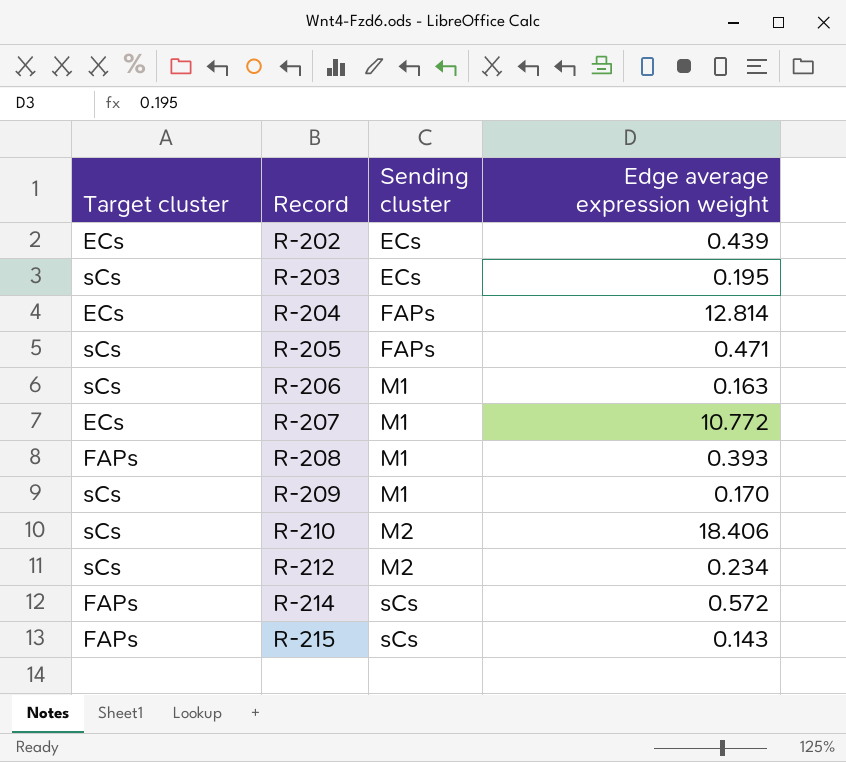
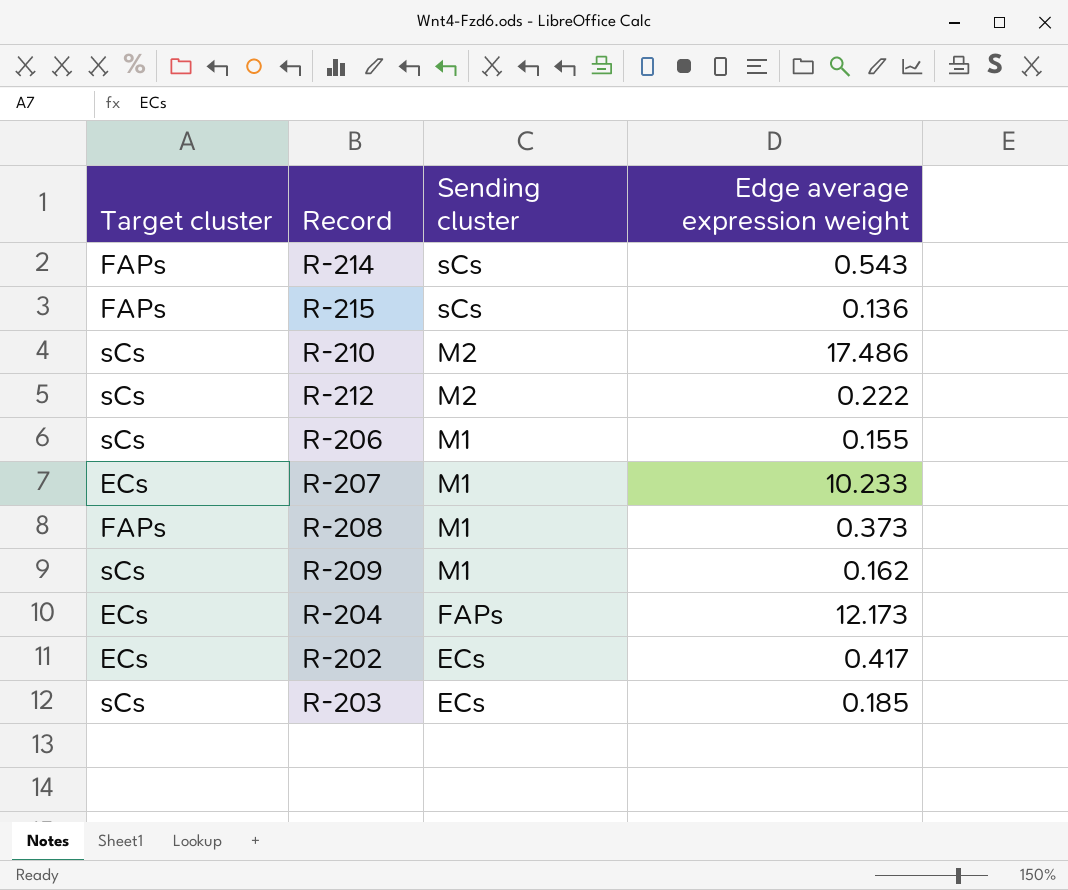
row order: Record ascending -> Sending cluster descending
row R-205: sCs | FAPs | 0.471 -> none
R-214 | Edge average expression weight: 0.572 -> 0.543
R-215 | Edge average expression weight: 0.143 -> 0.136
R-210 | Edge average expression weight: 18.406 -> 17.486
R-212 | Edge average expression weight: 0.234 -> 0.222
R-206 | Edge average expression weight: 0.163 -> 0.155
R-207 | Edge average expression weight: 10.772 -> 10.233
R-208 | Edge average expression weight: 0.393 -> 0.373
R-209 | Edge average expression weight: 0.170 -> 0.162
R-204 | Edge average expression weight: 12.814 -> 12.173
R-202 | Edge average expression weight: 0.439 -> 0.417
R-203 | Edge average expression weight: 0.195 -> 0.185

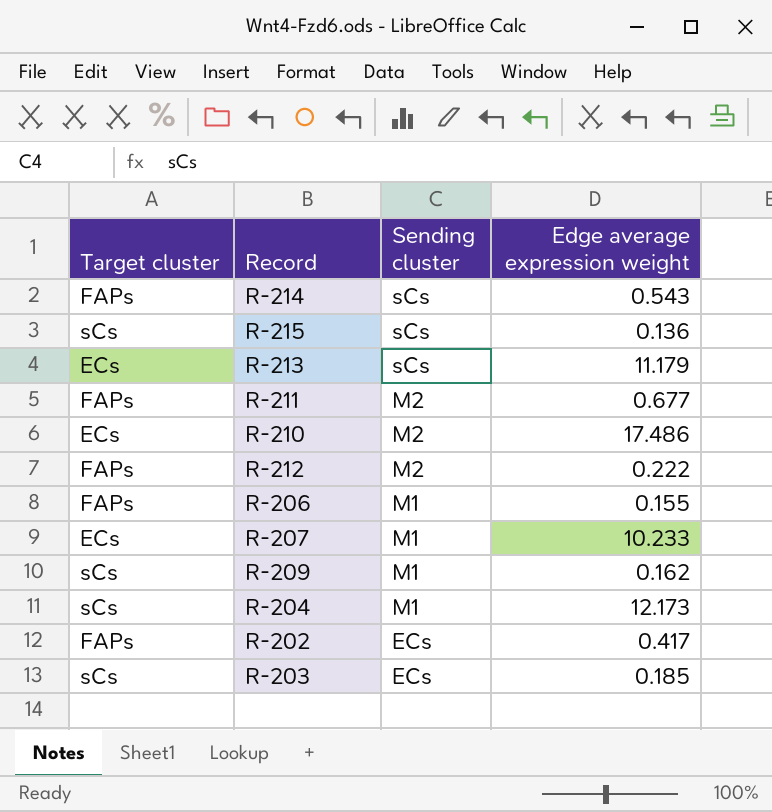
row R-208: FAPs | M1 | 0.373 -> none
R-215 | Target cluster: FAPs -> sCs
row R-213: none -> ECs | sCs | 11.179
row R-211: none -> FAPs | M2 | 0.677
R-210 | Target cluster: sCs -> ECs
R-212 | Target cluster: sCs -> FAPs
R-206 | Target cluster: sCs -> FAPs
R-204 | Target cluster: ECs -> sCs
R-204 | Sending cluster: FAPs -> M1
R-202 | Target cluster: ECs -> FAPs

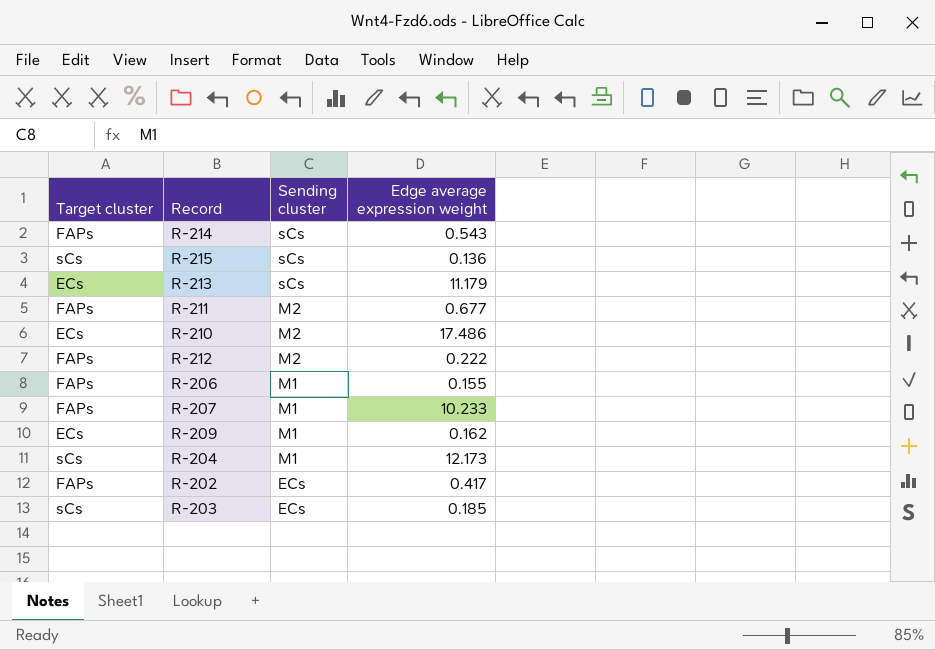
R-207 | Target cluster: ECs -> FAPs
R-209 | Target cluster: sCs -> ECs

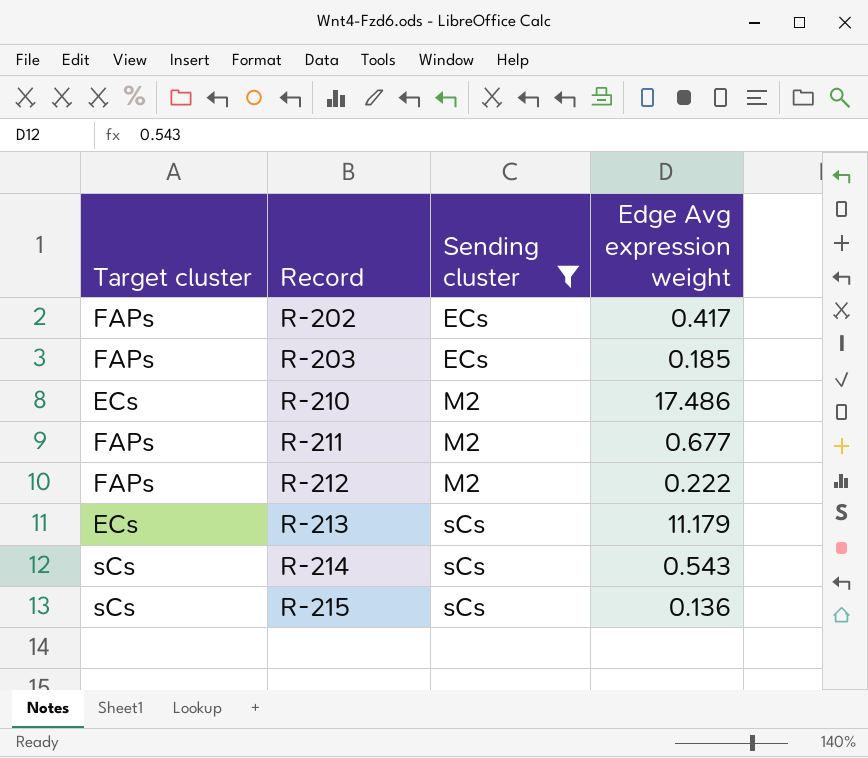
filter: none -> Sending cluster != M1
row order: Sending cluster descending -> Record ascending
column name: Edge average expression weight -> Edge Avg expression weight
R-203 | Target cluster: sCs -> FAPs
R-214 | Target cluster: FAPs -> sCs

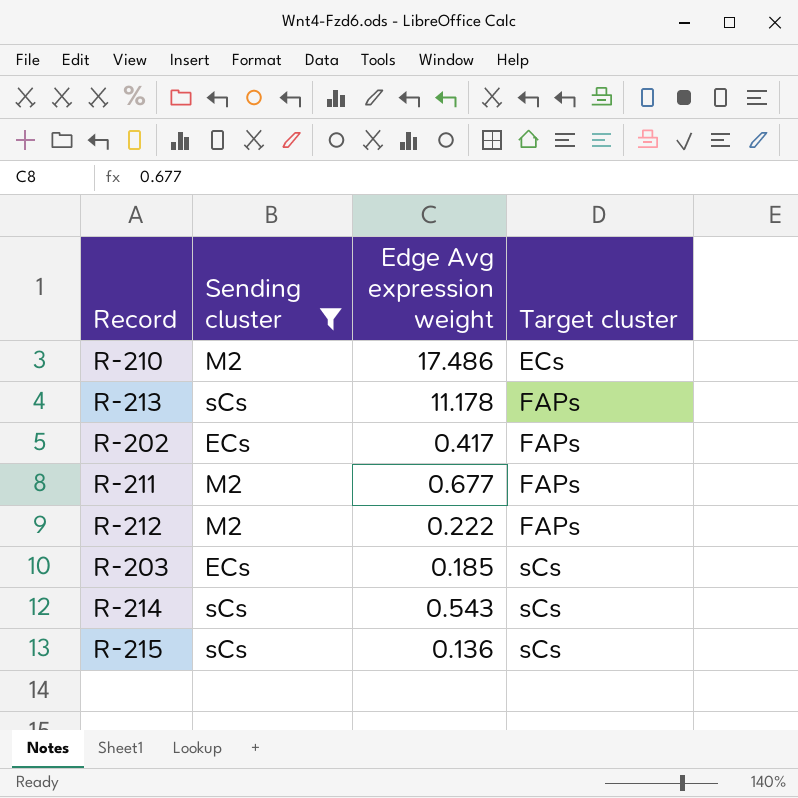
row order: Record ascending -> Target cluster ascending
column Target cluster | position: 1 -> 4
R-213 | Edge Avg expression weight: 11.179 -> 11.178
R-213 | Target cluster: ECs -> FAPs
R-203 | Target cluster: FAPs -> sCs

